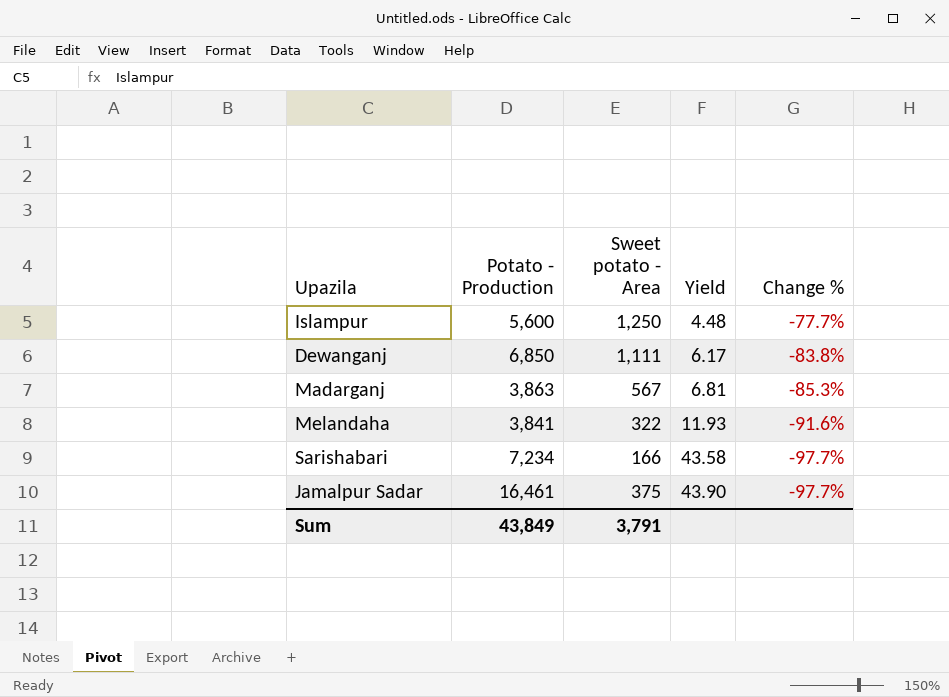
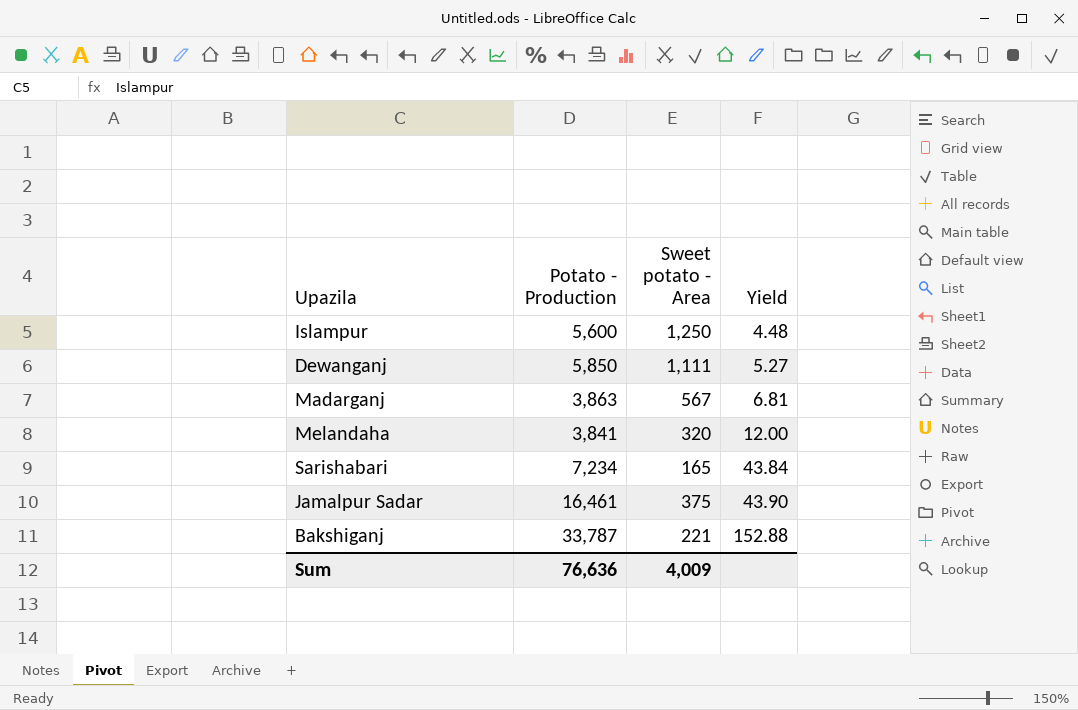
column Change % | formula: ([Sweet potato - Area] - [Potato - Production]) / [Potato - Production] -> none
Dewanganj | Potato - Production: 6,850 -> 5,850
Dewanganj | Yield: 6.17 -> 5.27
Melandaha | Sweet potato - Area: 322 -> 320
Melandaha | Yield: 11.93 -> 12.00
Sarishabari | Sweet potato - Area: 166 -> 165
Sarishabari | Yield: 43.58 -> 43.84
row Bakshiganj: none -> 33,787 | 221 | 152.88
Sum | Potato - Production: 43,849 -> 76,636
Sum | Sweet potato - Area: 3,791 -> 4,009

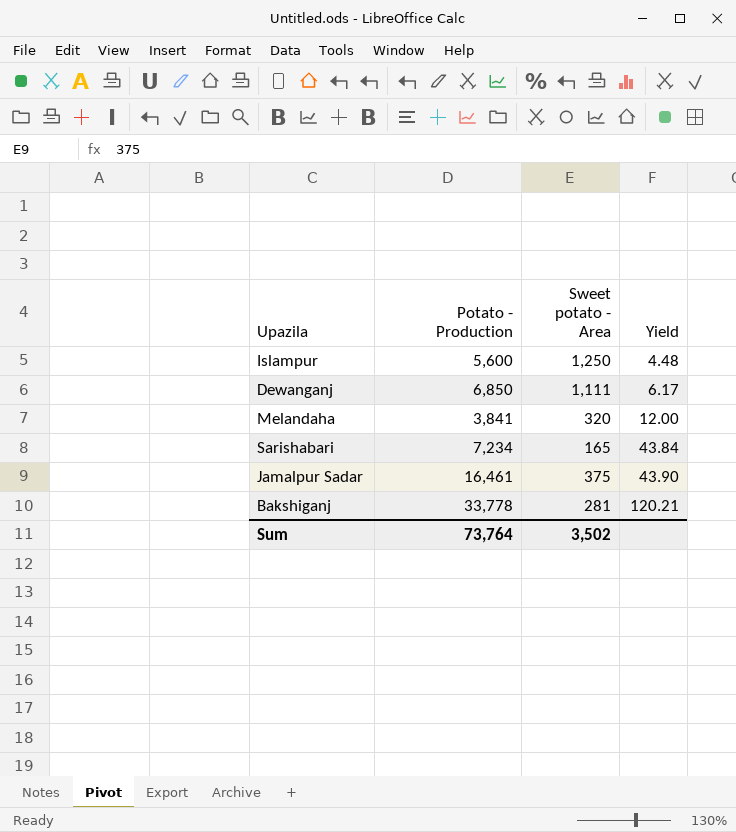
row Madarganj: 3,863 | 567 | 6.81 -> none
Dewanganj | Potato - Production: 5,850 -> 6,850
Dewanganj | Yield: 5.27 -> 6.17
Bakshiganj | Potato - Production: 33,787 -> 33,778
Bakshiganj | Sweet potato - Area: 221 -> 281
Bakshiganj | Yield: 152.88 -> 120.21
Sum | Potato - Production: 76,636 -> 73,764
Sum | Sweet potato - Area: 4,009 -> 3,502

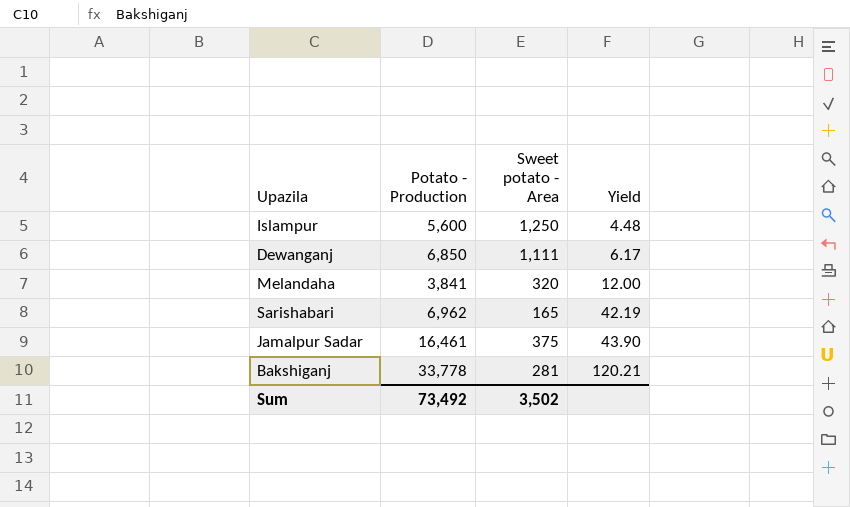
Sarishabari | Potato - Production: 7,234 -> 6,962
Sarishabari | Yield: 43.84 -> 42.19
Sum | Potato - Production: 73,764 -> 73,492

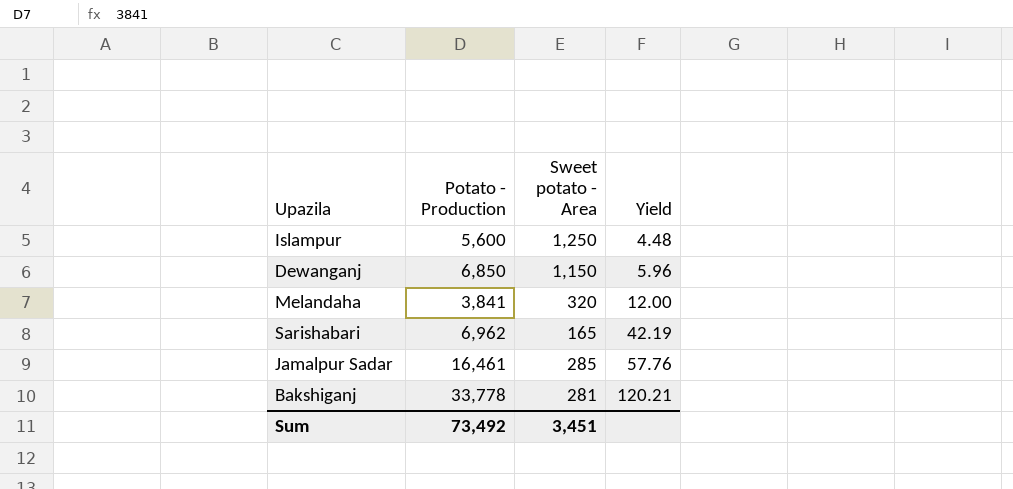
Dewanganj | Sweet potato - Area: 1,111 -> 1,150
Dewanganj | Yield: 6.17 -> 5.96
Jamalpur Sadar | Sweet potato - Area: 375 -> 285
Jamalpur Sadar | Yield: 43.90 -> 57.76
Sum | Sweet potato - Area: 3,502 -> 3,451

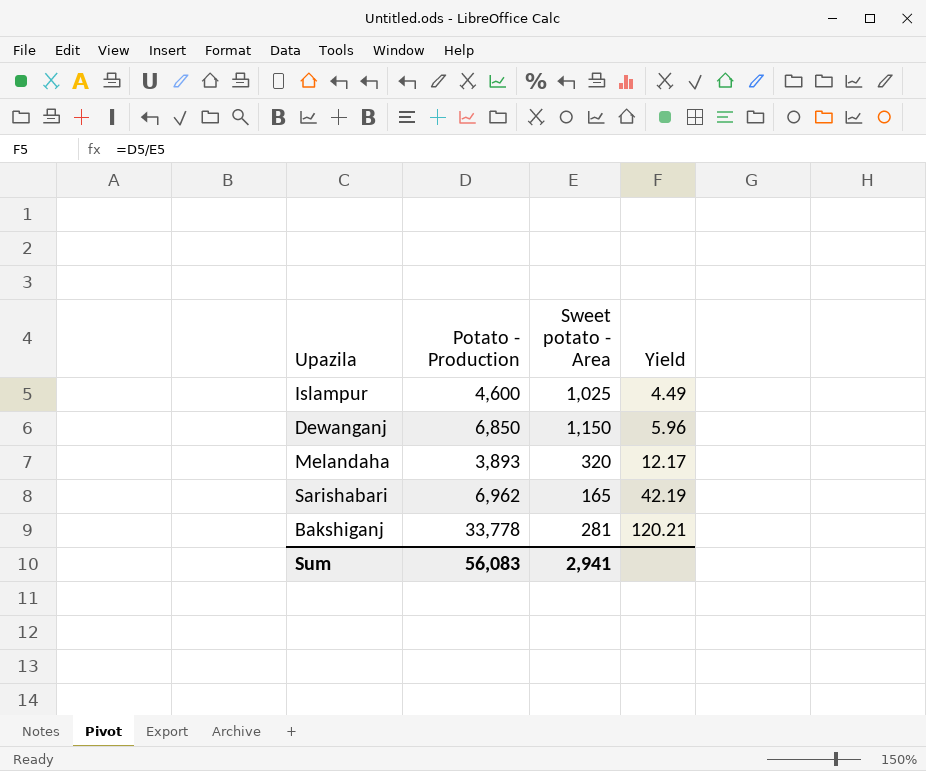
row Jamalpur Sadar: 16,461 | 285 | 57.76 -> none
Islampur | Potato - Production: 5,600 -> 4,600
Islampur | Sweet potato - Area: 1,250 -> 1,025
Islampur | Yield: 4.48 -> 4.49
Melandaha | Potato - Production: 3,841 -> 3,893
Melandaha | Yield: 12.00 -> 12.17
Sum | Potato - Production: 73,492 -> 56,083
Sum | Sweet potato - Area: 3,451 -> 2,941

